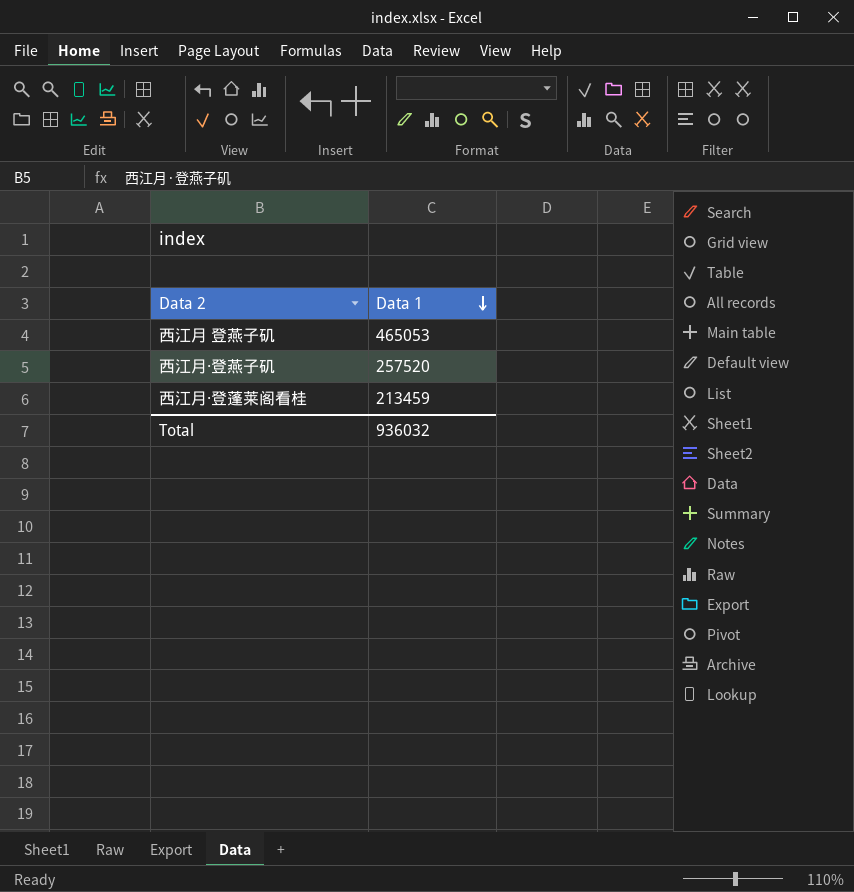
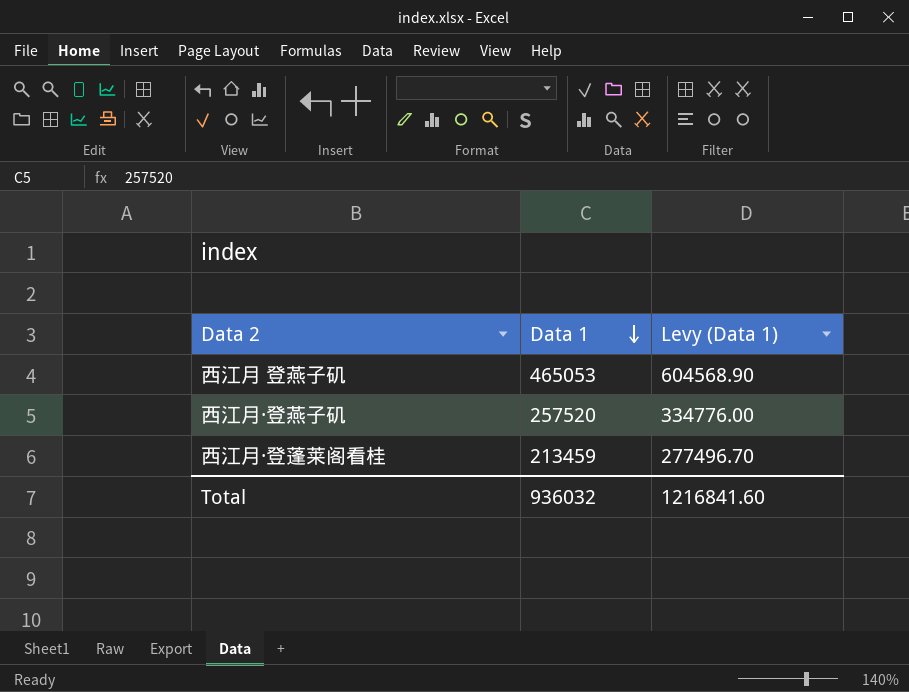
column Levy (Data 1) | formula: none -> [Data 1] * 1.3

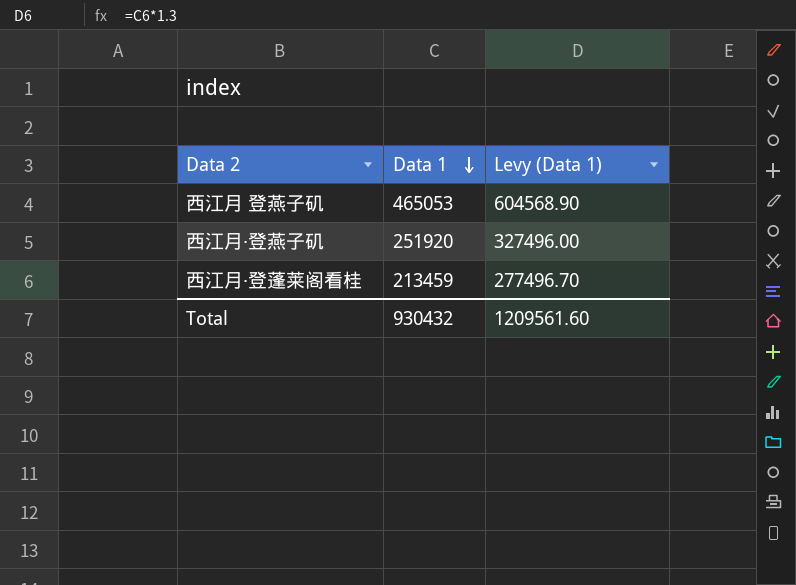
西江月·登燕子矶 | Data 1: 257520 -> 251920
西江月·登燕子矶 | Levy (Data 1): 334776.00 -> 327496.00
Total | Data 1: 936032 -> 930432
Total | Levy (Data 1): 1216841.60 -> 1209561.60

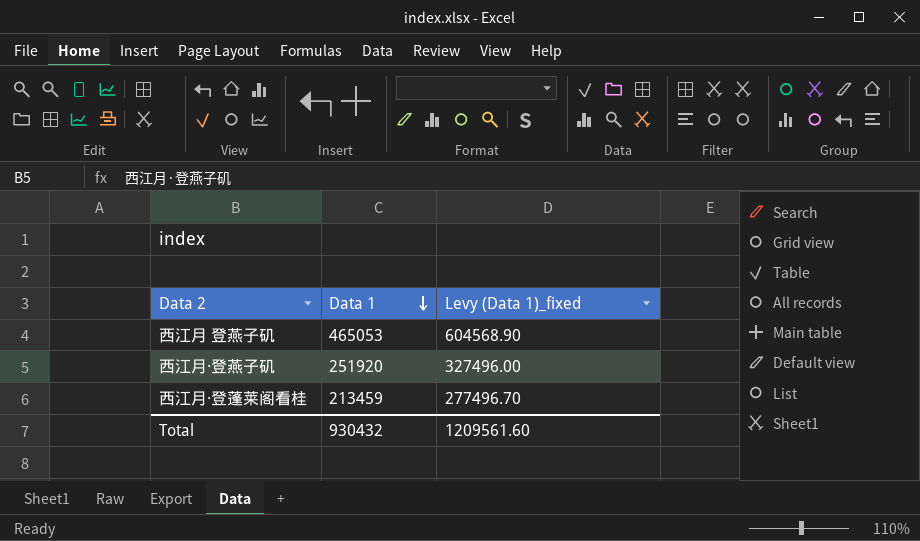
column name: Levy (Data 1) -> Levy (Data 1)_fixed

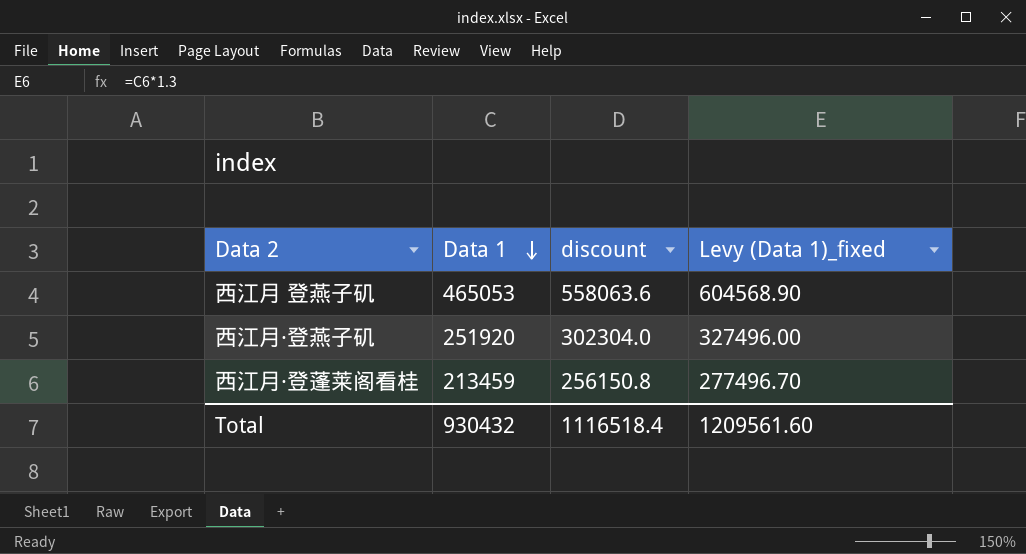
column discount | formula: none -> [Data 1] * 1.2

